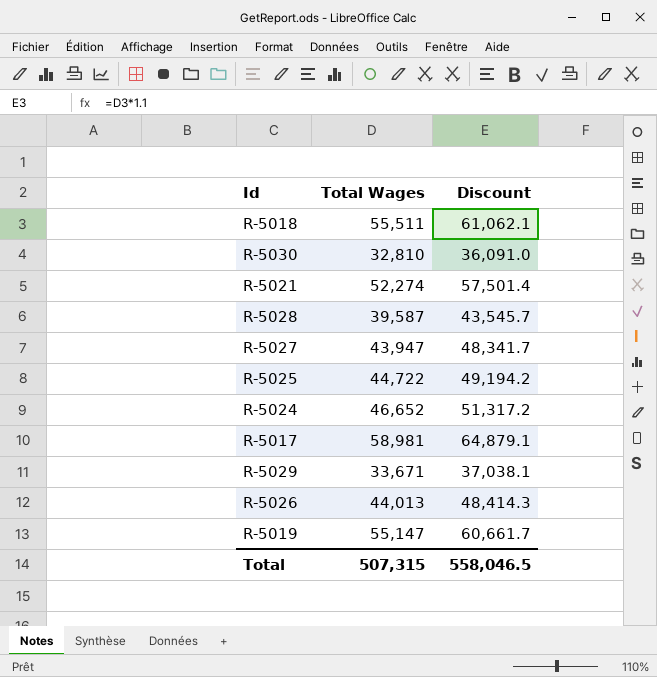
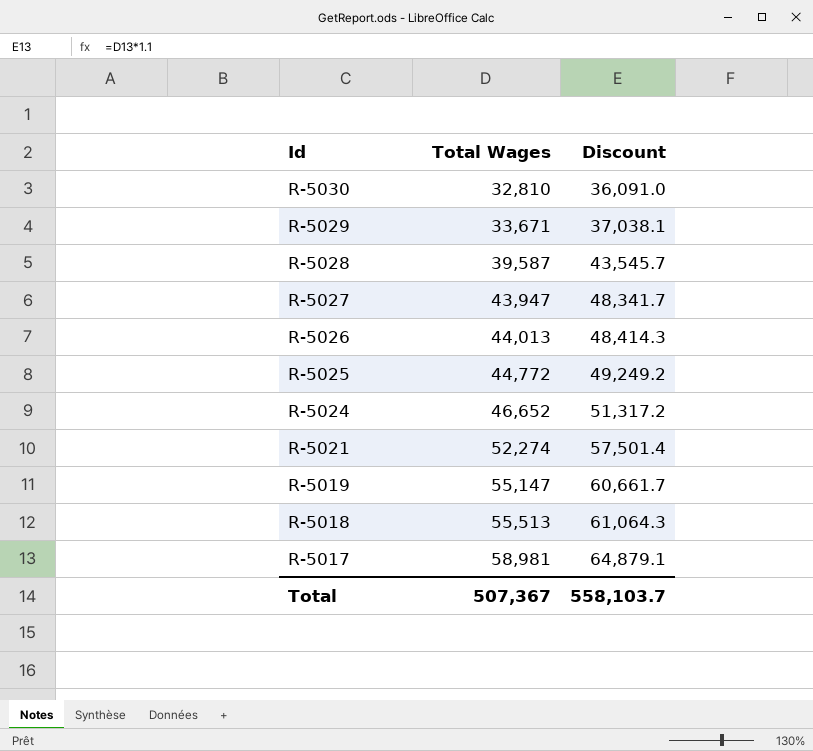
row order: none -> Id descending
R-5025 | Total Wages: 44,722 -> 44,772
R-5025 | Discount: 49,194.2 -> 49,249.2
R-5018 | Total Wages: 55,511 -> 55,513
R-5018 | Discount: 61,062.1 -> 61,064.3
Total | Total Wages: 507,315 -> 507,367
Total | Discount: 558,046.5 -> 558,103.7

